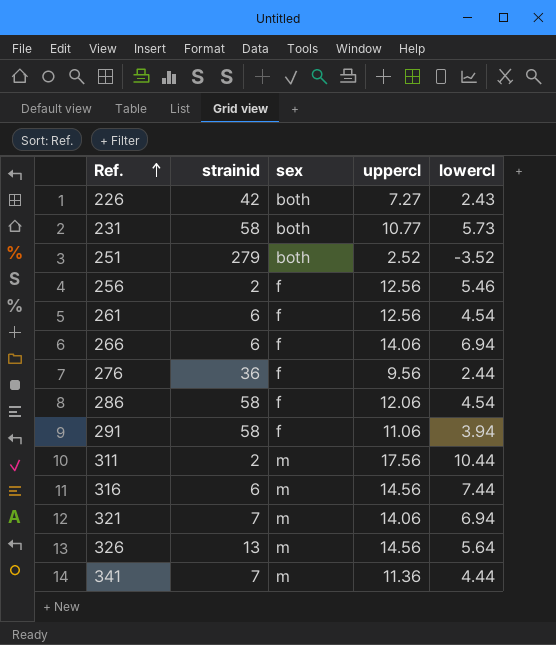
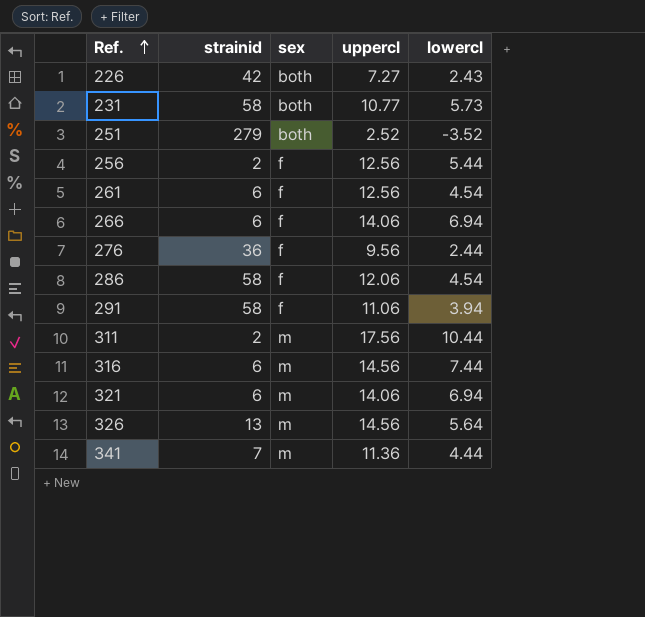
256 | lowercl: 5.46 -> 5.44
321 | strainid: 7 -> 6

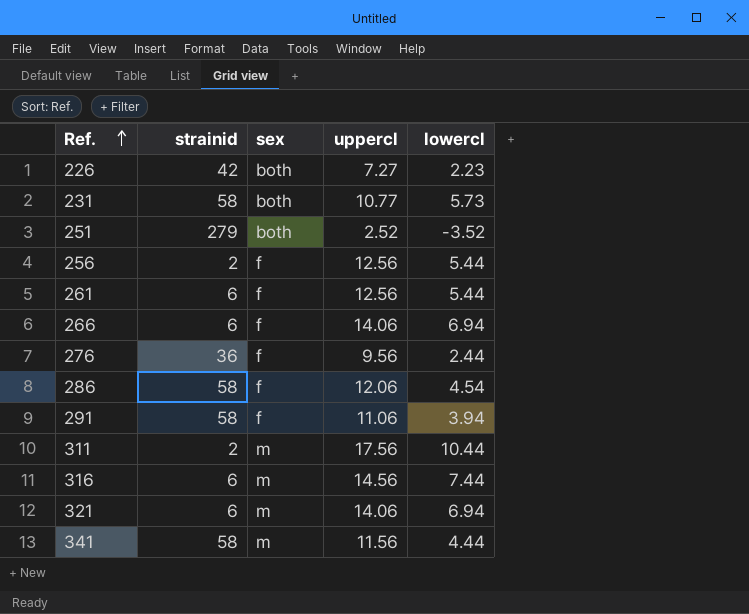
row 326: 13 | m | 14.56 | 5.64 -> none
226 | lowercl: 2.43 -> 2.23
261 | lowercl: 4.54 -> 5.44
341 | strainid: 7 -> 58
341 | uppercl: 11.36 -> 11.56

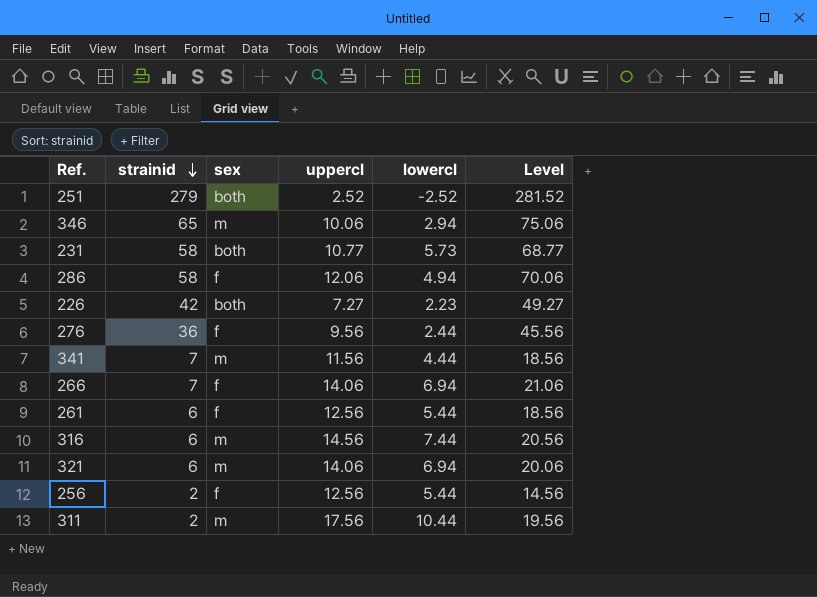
row order: Ref. ascending -> strainid descending
column Level | formula: none -> [strainid] + [uppercl]
row 291: 58 | f | 11.06 | 3.94 -> none
251 | lowercl: -3.52 -> -2.52
row 346: none -> 65 | m | 10.06 | 2.94 | 75.06
286 | lowercl: 4.54 -> 4.94
341 | strainid: 58 -> 7
266 | strainid: 6 -> 7

